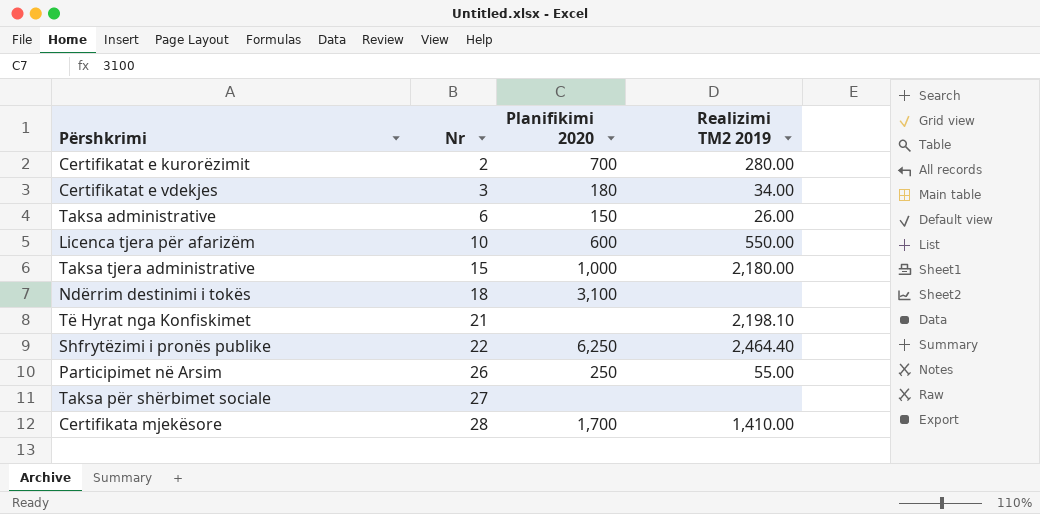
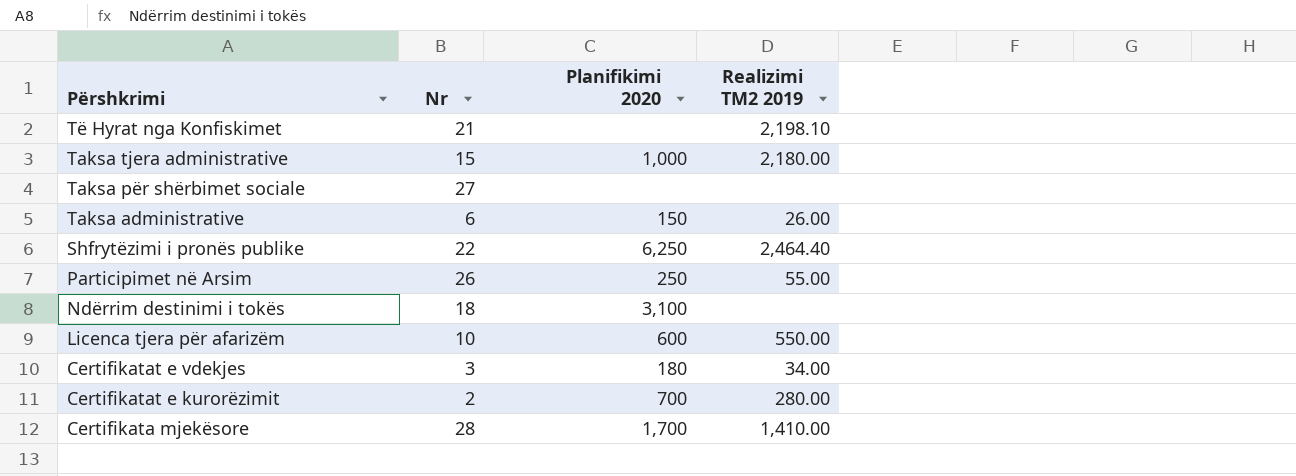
row order: Nr ascending -> Përshkrimi descending

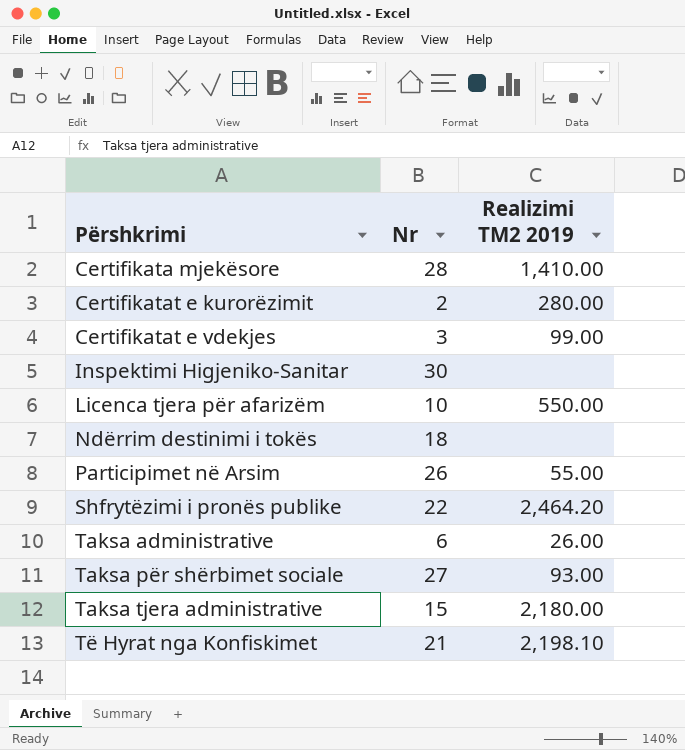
row order: Përshkrimi descending -> Përshkrimi ascending
column Planifikimi 2020 | position: 3 -> none
Certifikatat e vdekjes | Realizimi TM2 2019: 34.00 -> 99.00
row Inspektimi Higjeniko-Sanitar: none -> 30 | none
Shfrytëzimi i pronës publike | Realizimi TM2 2019: 2,464.40 -> 2,464.20
Taksa për shërbimet sociale | Realizimi TM2 2019: none -> 93.00

